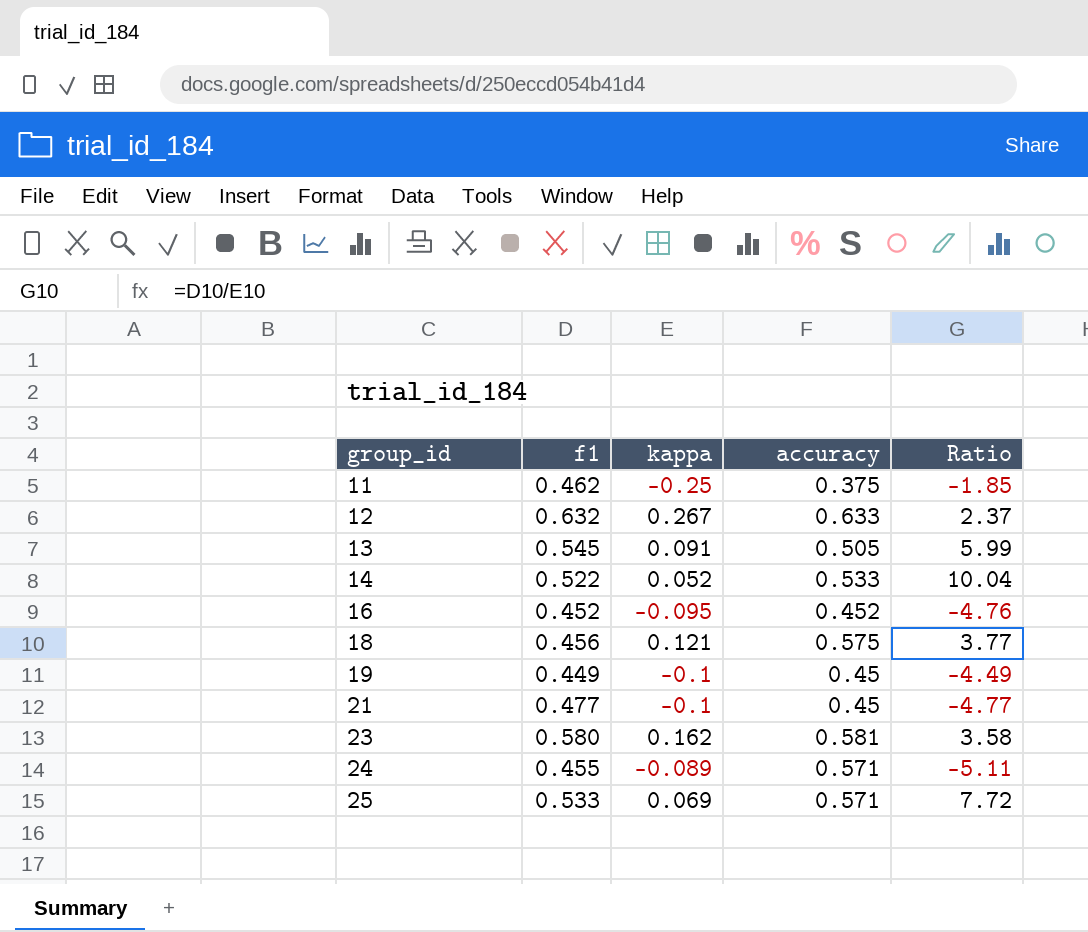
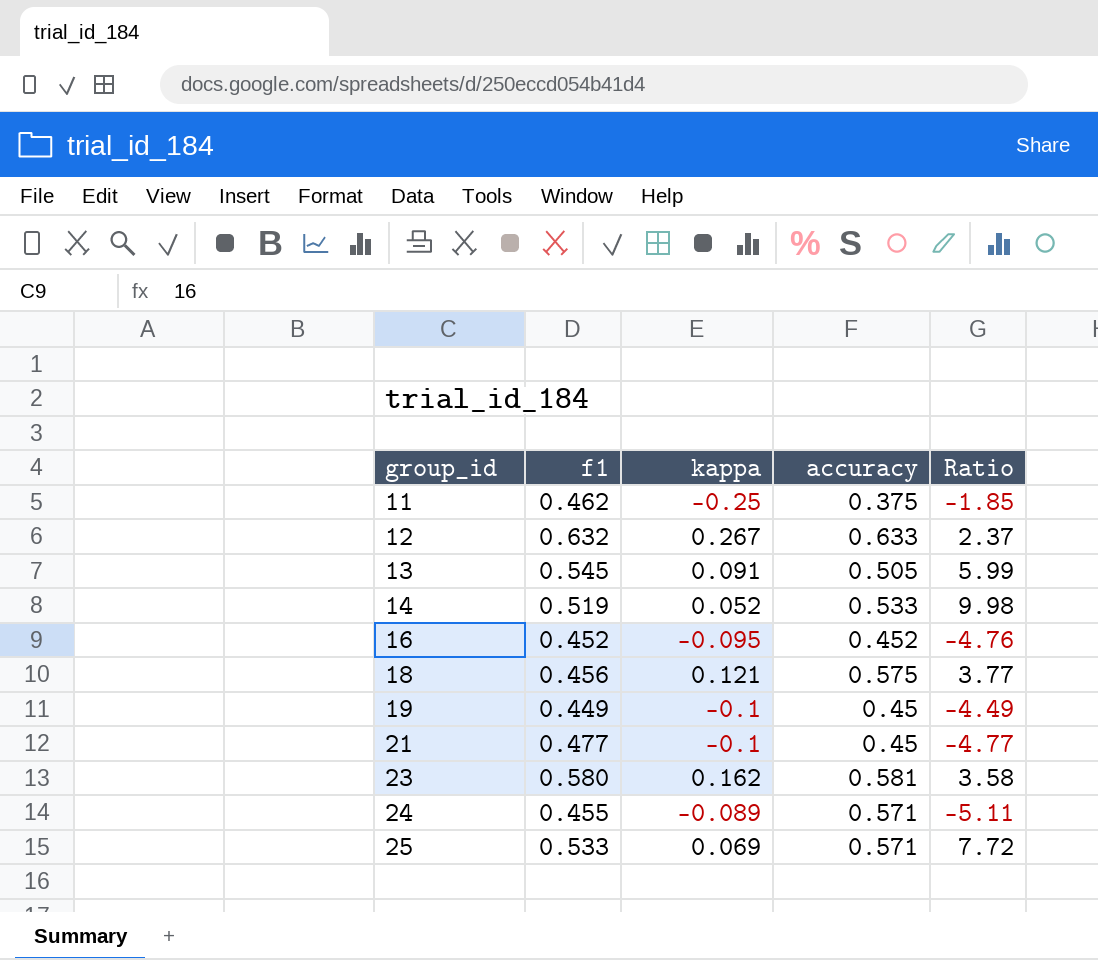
14 | f1: 0.522 -> 0.519
14 | Ratio: 10.04 -> 9.98

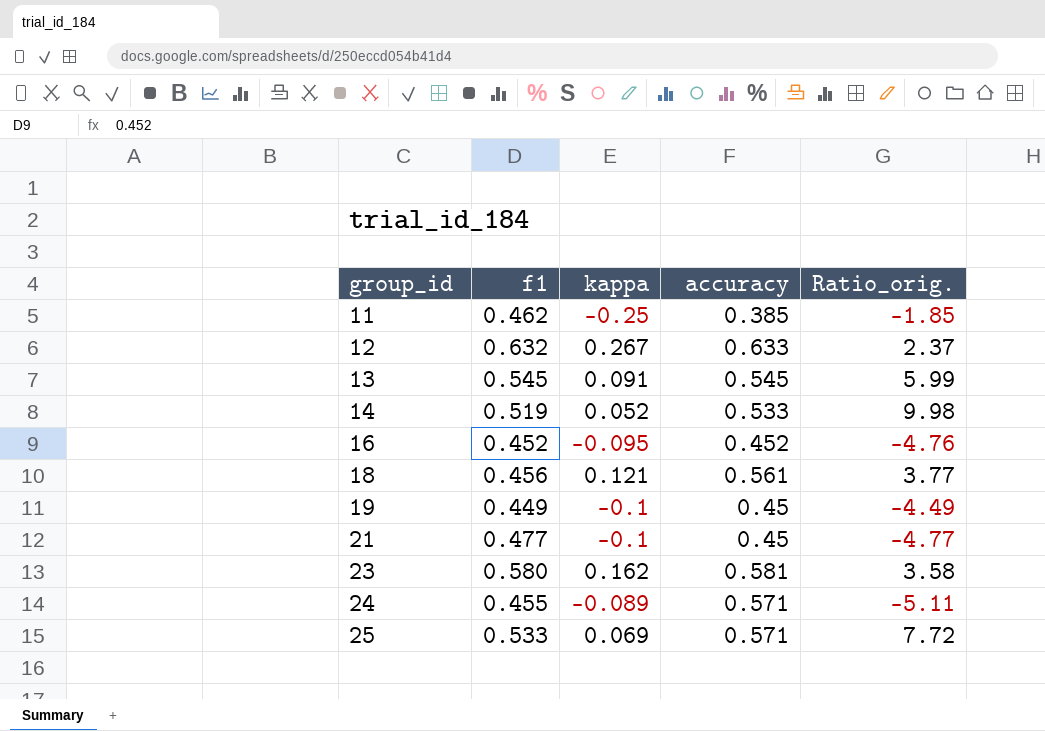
column name: Ratio -> Ratio_orig.
11 | accuracy: 0.375 -> 0.385
13 | accuracy: 0.505 -> 0.545
18 | accuracy: 0.575 -> 0.561

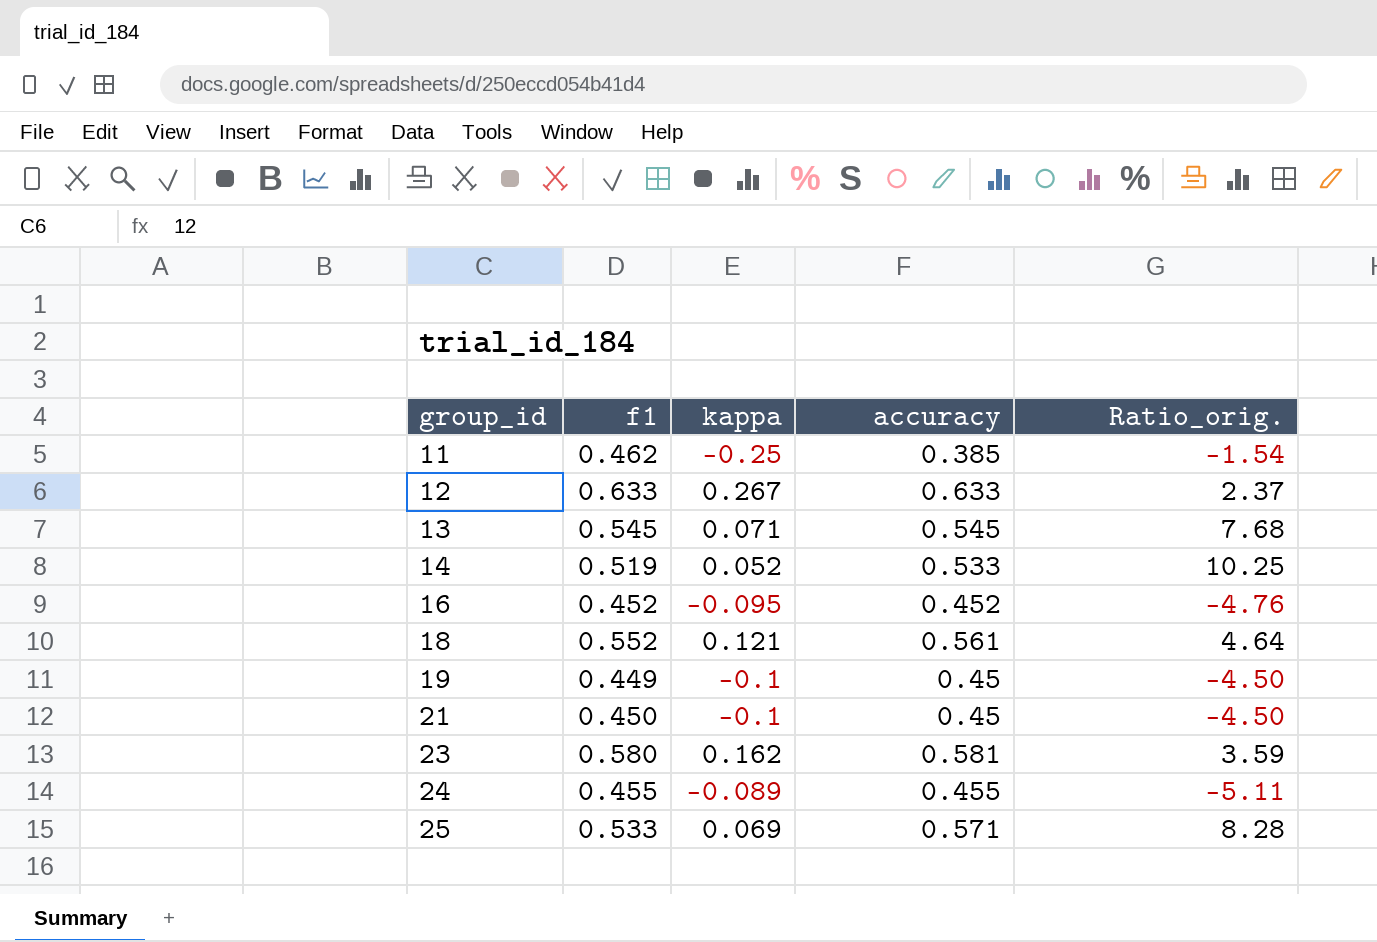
column Ratio_orig. | formula: [f1] / [kappa] -> [accuracy] / [kappa]
12 | f1: 0.632 -> 0.633
13 | kappa: 0.091 -> 0.071
18 | f1: 0.456 -> 0.552
21 | f1: 0.477 -> 0.450
24 | accuracy: 0.571 -> 0.455

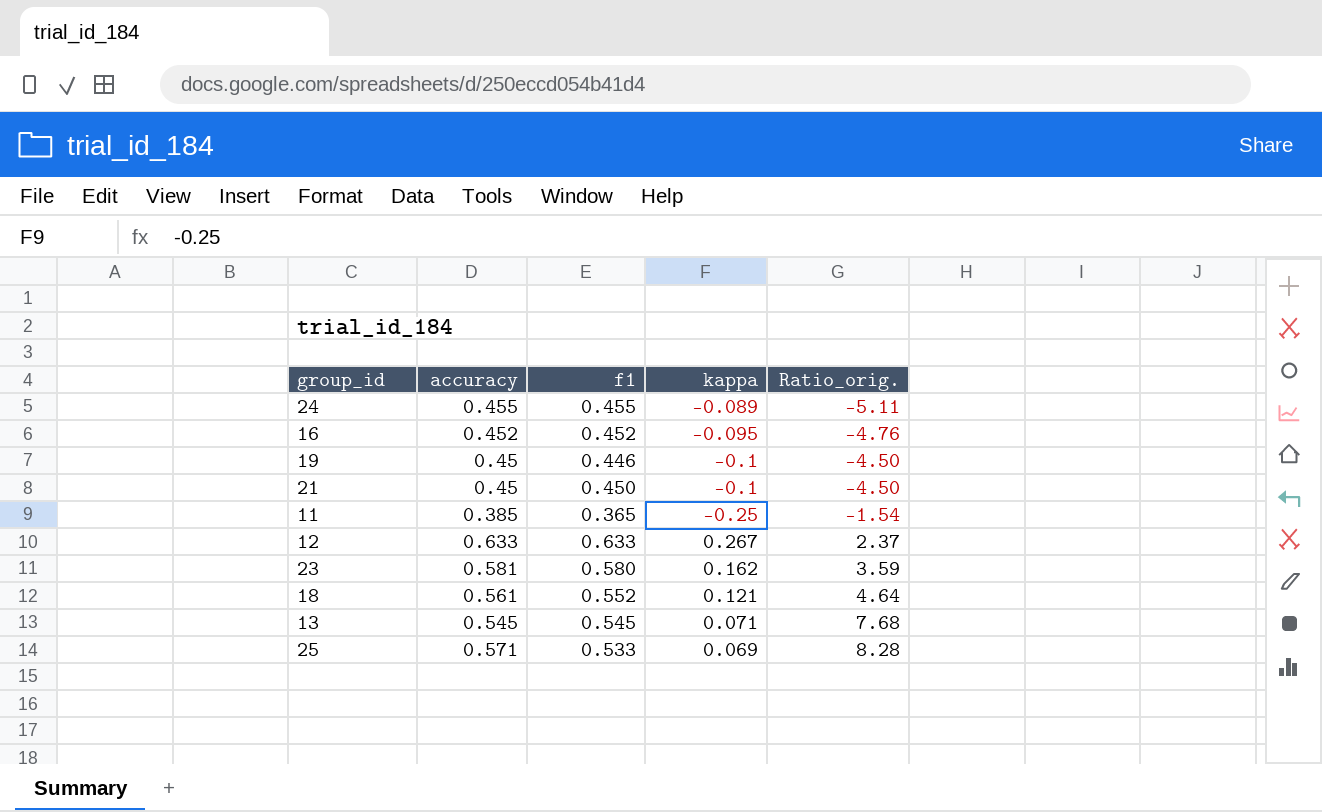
row order: group_id ascending -> Ratio_orig. ascending
column accuracy | position: 4 -> 2
row 14: 0.519 | 0.052 | 0.533 | 10.25 -> none
19 | f1: 0.449 -> 0.446
11 | f1: 0.462 -> 0.365

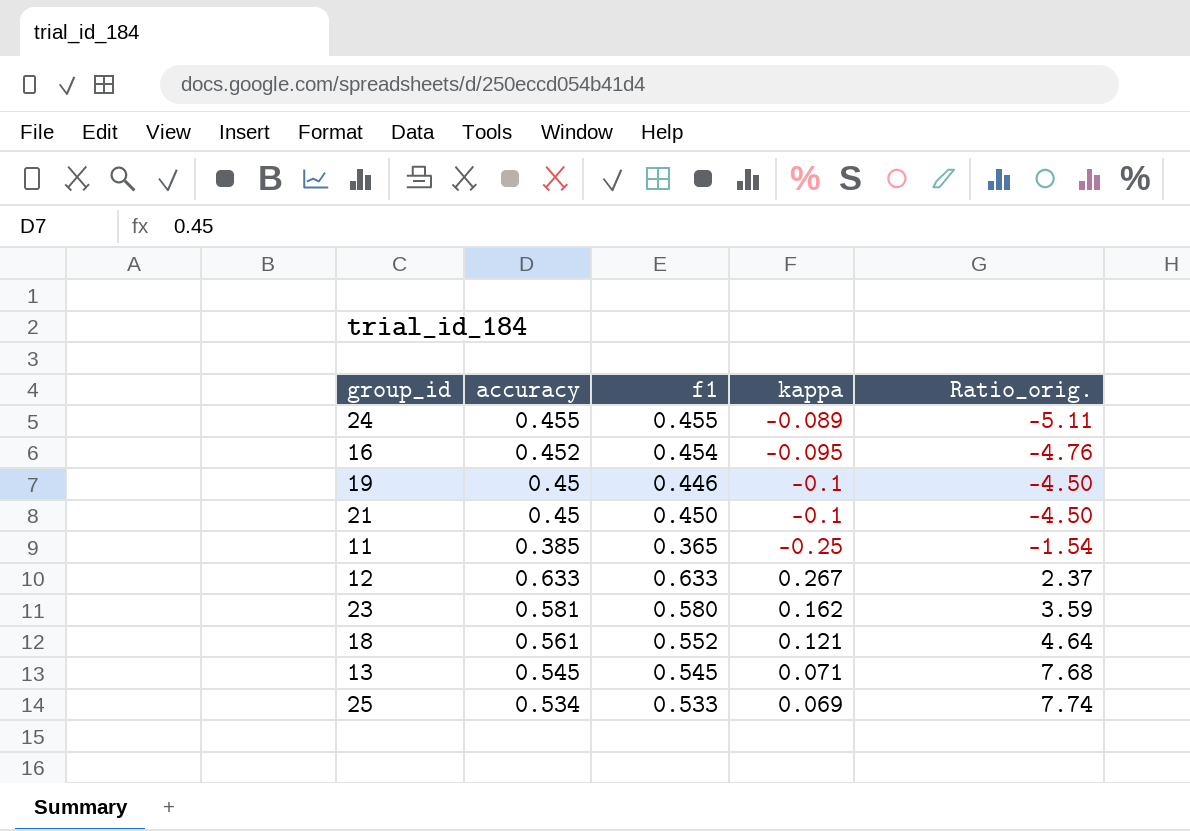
16 | f1: 0.452 -> 0.454
25 | accuracy: 0.571 -> 0.534
25 | Ratio_orig.: 8.28 -> 7.74

